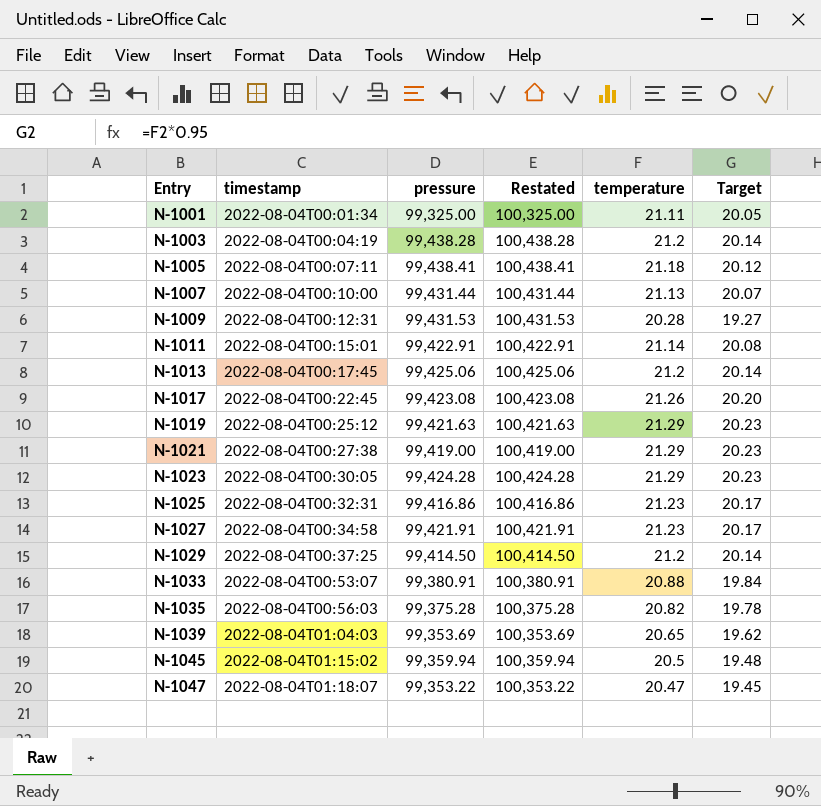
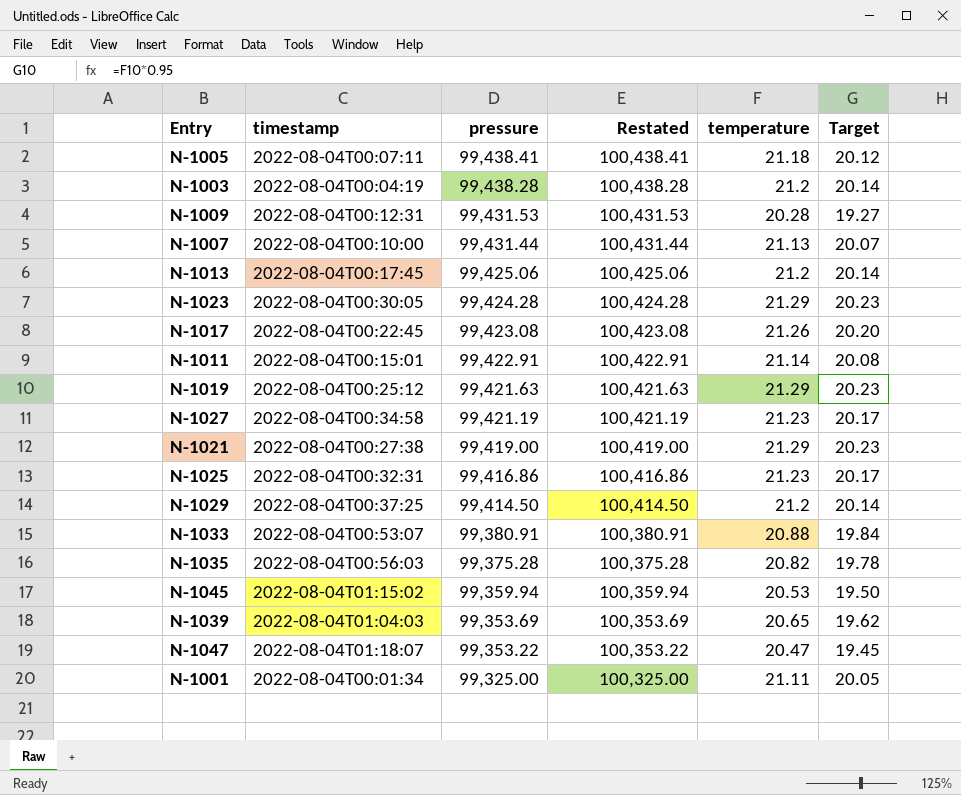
row order: Entry ascending -> pressure descending
N-1027 | pressure: 99,421.91 -> 99,421.19
N-1027 | Restated: 100,421.91 -> 100,421.19
N-1045 | temperature: 20.5 -> 20.53
N-1045 | Target: 19.48 -> 19.50

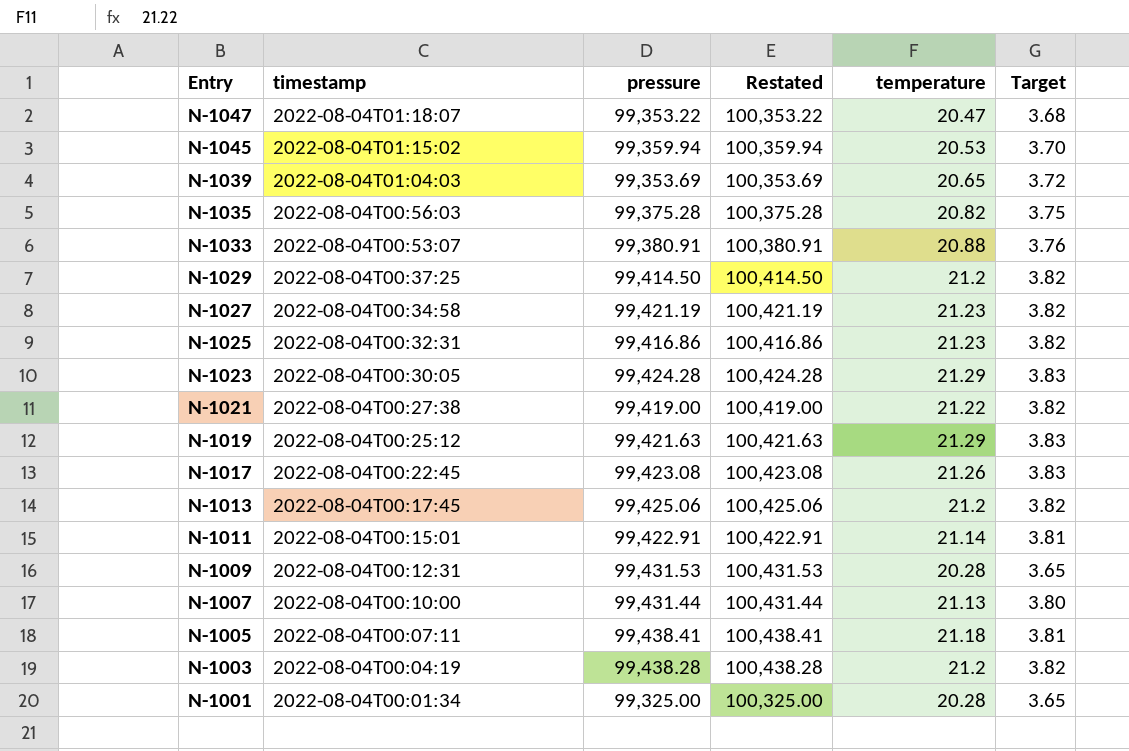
row order: pressure descending -> Entry descending
column Target | formula: [temperature] * 0.95 -> [temperature] * 0.18
N-1021 | temperature: 21.29 -> 21.22
N-1001 | temperature: 21.11 -> 20.28

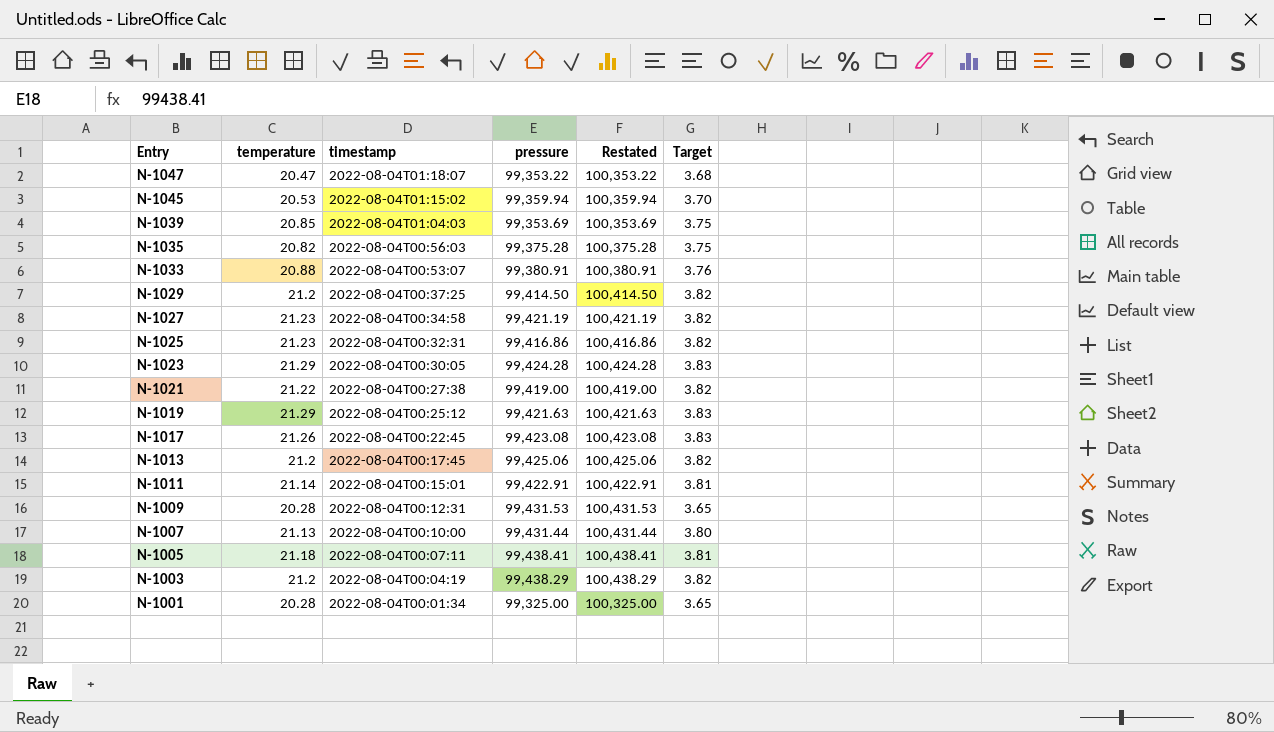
column temperature | position: 5 -> 2
N-1039 | temperature: 20.65 -> 20.85
N-1039 | Target: 3.72 -> 3.75
N-1003 | pressure: 99,438.28 -> 99,438.29
N-1003 | Restated: 100,438.28 -> 100,438.29

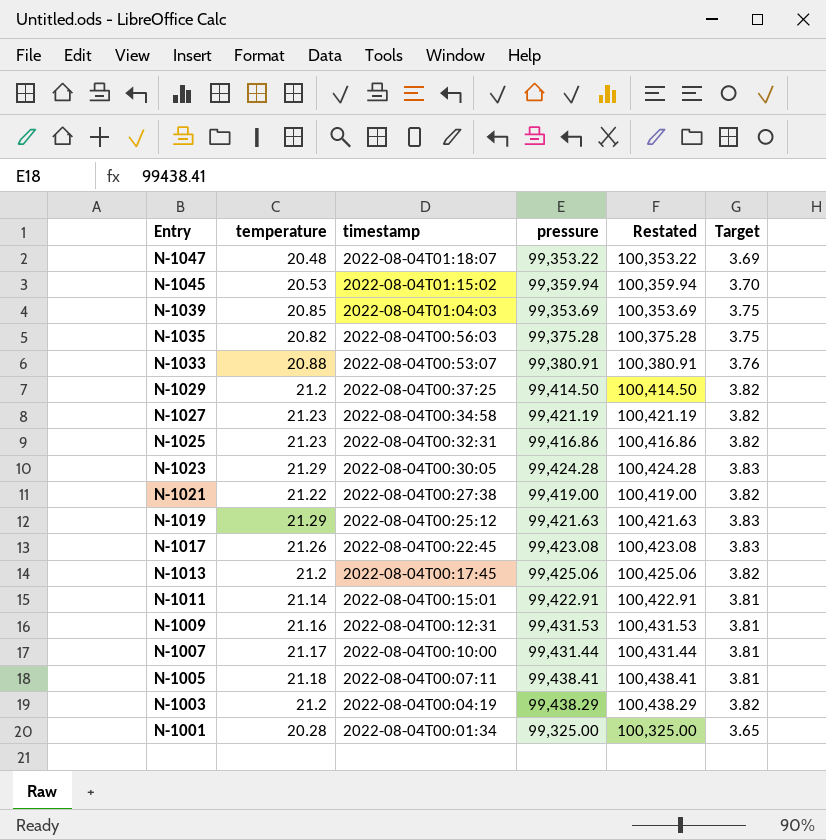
N-1047 | temperature: 20.47 -> 20.48
N-1047 | Target: 3.68 -> 3.69
N-1009 | temperature: 20.28 -> 21.16
N-1009 | Target: 3.65 -> 3.81
N-1007 | temperature: 21.13 -> 21.17
N-1007 | Target: 3.80 -> 3.81

